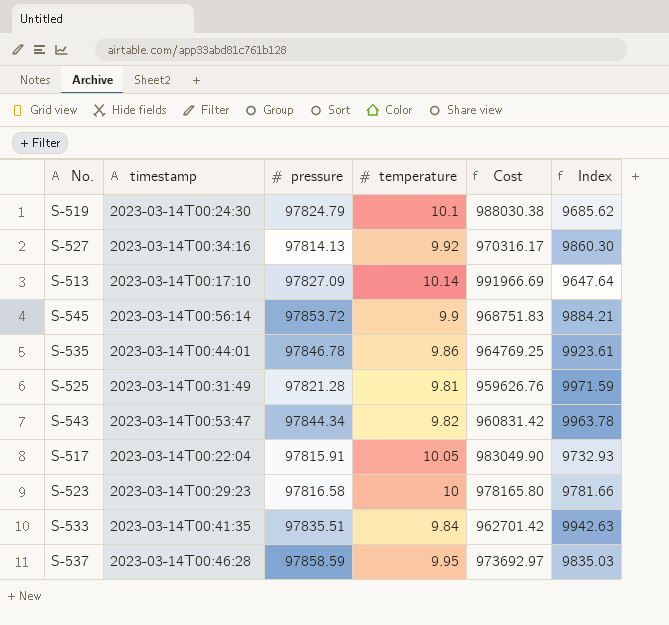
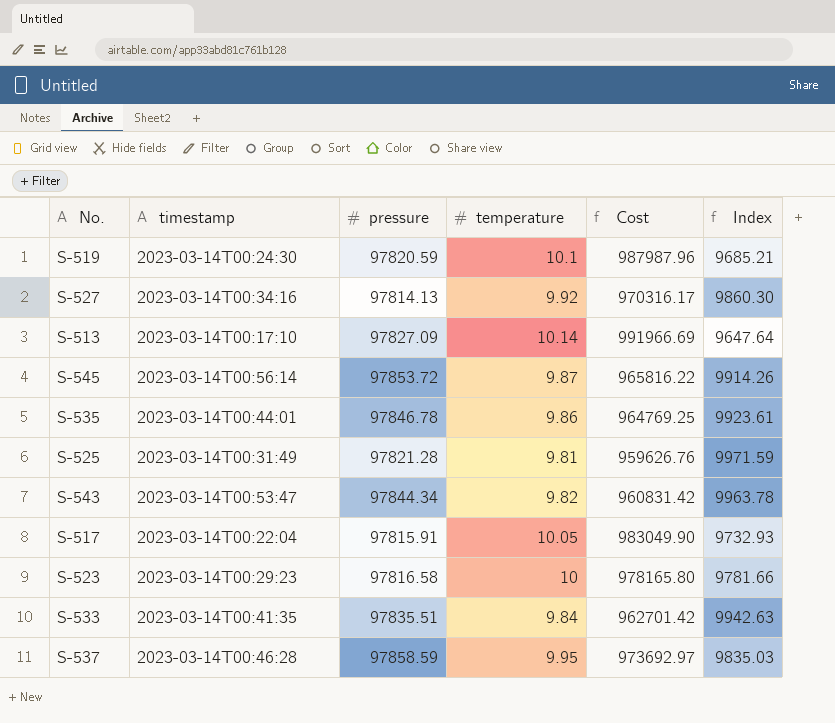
S-519 | pressure: 97824.79 -> 97820.59
S-519 | Cost: 988030.38 -> 987987.96
S-519 | Index: 9685.62 -> 9685.21
S-545 | temperature: 9.9 -> 9.87
S-545 | Cost: 968751.83 -> 965816.22
S-545 | Index: 9884.21 -> 9914.26

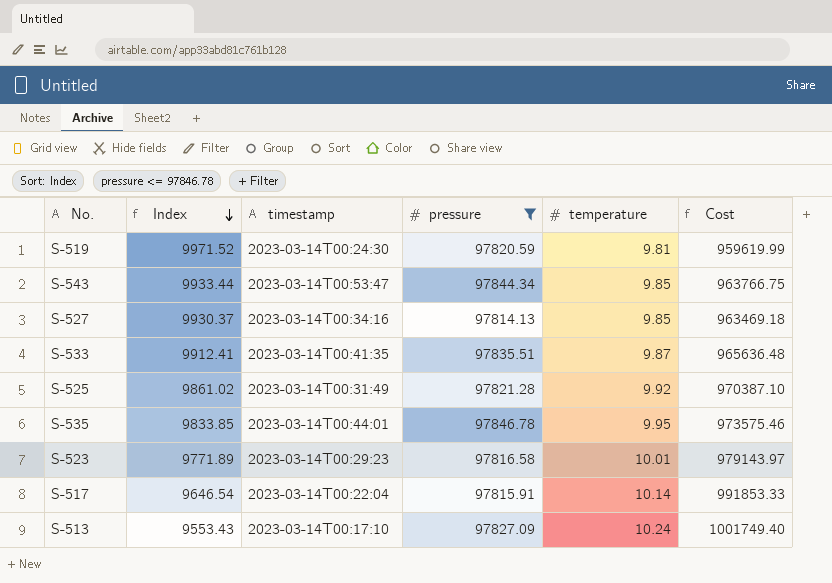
filter: none -> pressure <= 97846.78
row order: none -> Index descending
column Index | position: 6 -> 2
S-519 | Index: 9685.21 -> 9971.52
S-519 | temperature: 10.1 -> 9.81
S-519 | Cost: 987987.96 -> 959619.99
S-543 | Index: 9963.78 -> 9933.44
S-543 | temperature: 9.82 -> 9.85
S-543 | Cost: 960831.42 -> 963766.75
S-527 | Index: 9860.30 -> 9930.37
S-527 | temperature: 9.92 -> 9.85
S-527 | Cost: 970316.17 -> 963469.18
S-533 | Index: 9942.63 -> 9912.41
S-533 | temperature: 9.84 -> 9.87
S-533 | Cost: 962701.42 -> 965636.48
S-525 | Index: 9971.59 -> 9861.02
S-525 | temperature: 9.81 -> 9.92
S-525 | Cost: 959626.76 -> 970387.10
S-535 | Index: 9923.61 -> 9833.85
S-535 | temperature: 9.86 -> 9.95
S-535 | Cost: 964769.25 -> 973575.46
S-523 | Index: 9781.66 -> 9771.89
S-523 | temperature: 10 -> 10.01
S-523 | Cost: 978165.80 -> 979143.97
S-517 | Index: 9732.93 -> 9646.54
S-517 | temperature: 10.05 -> 10.14
S-517 | Cost: 983049.90 -> 991853.33
S-513 | Index: 9647.64 -> 9553.43
S-513 | temperature: 10.14 -> 10.24
S-513 | Cost: 991966.69 -> 1001749.40

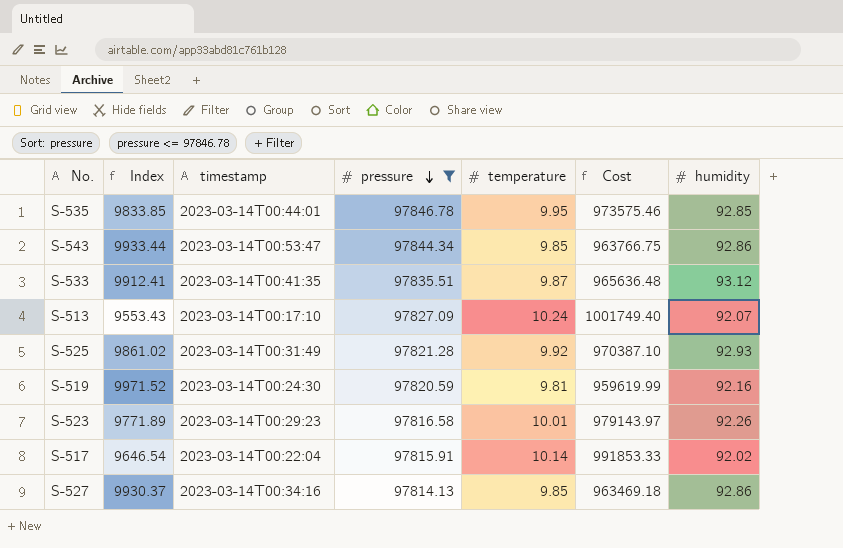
row order: Index descending -> pressure descending
column humidity | position: none -> 7

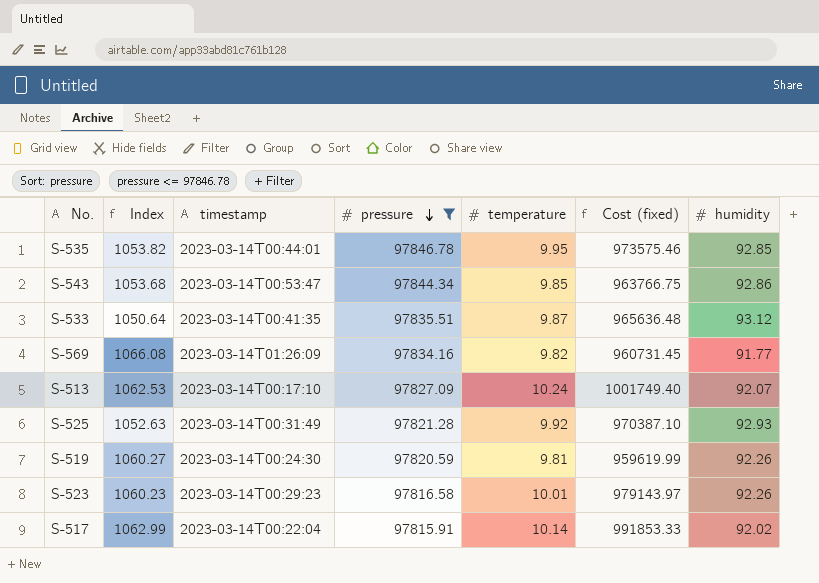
column Index | formula: [pressure] / [temperature] -> [pressure] / [humidity]
column name: Cost -> Cost (fixed)
row S-527: 9930.37 | 2023-03-14T00:34:16 | 97814.13 | 9.85 | 963469.18 | 92.86 -> none
row S-569: none -> 1066.08 | 2023-03-14T01:26:09 | 97834.16 | 9.82 | 960731.45 | 91.77
S-519 | humidity: 92.16 -> 92.26

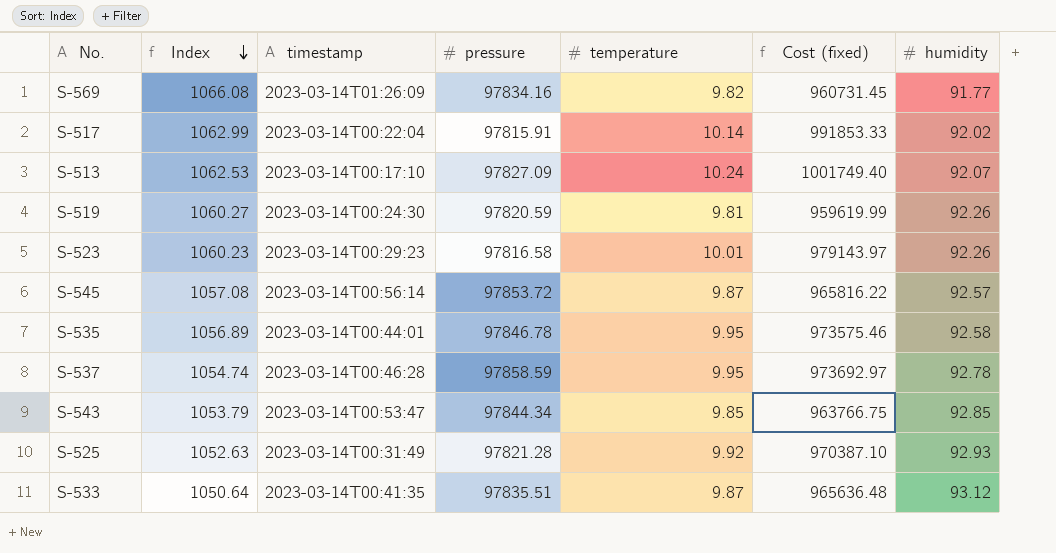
filter: pressure <= 97846.78 -> none
row order: pressure descending -> Index descending
S-535 | Index: 1053.82 -> 1056.89
S-535 | humidity: 92.85 -> 92.58
S-543 | Index: 1053.68 -> 1053.79
S-543 | humidity: 92.86 -> 92.85

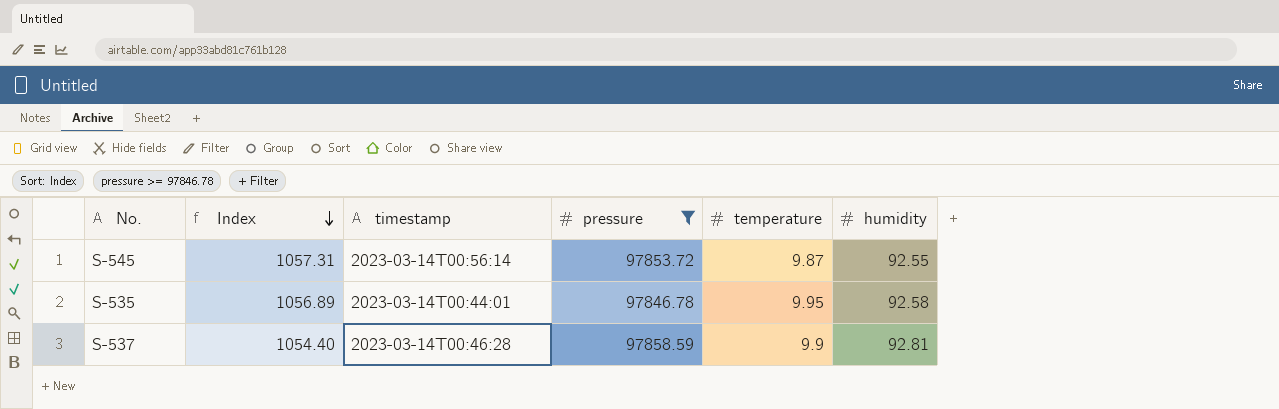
filter: none -> pressure >= 97846.78
column Cost (fixed) | formula: [pressure] * [temperature] -> none
S-545 | Index: 1057.08 -> 1057.31
S-545 | humidity: 92.57 -> 92.55
S-537 | Index: 1054.74 -> 1054.40
S-537 | temperature: 9.95 -> 9.9
S-537 | humidity: 92.78 -> 92.81

